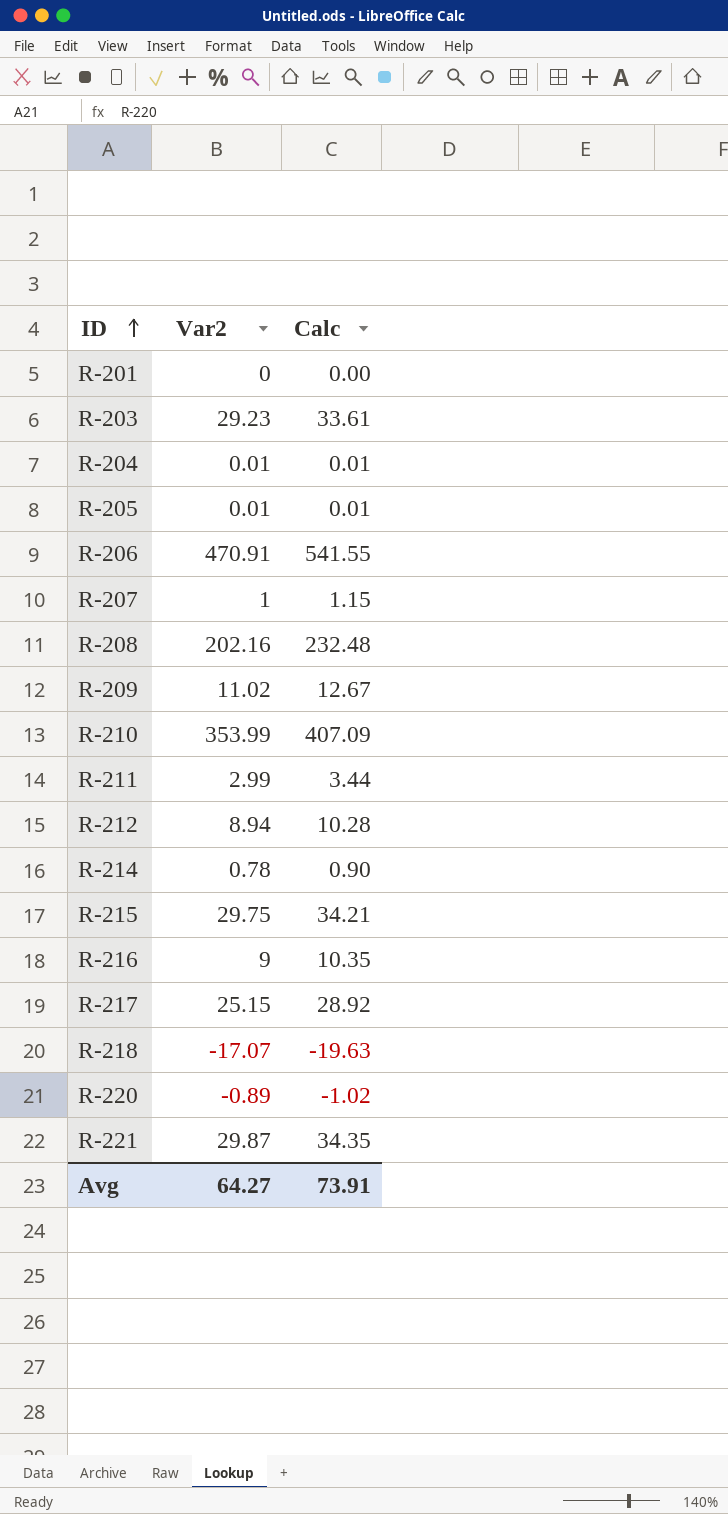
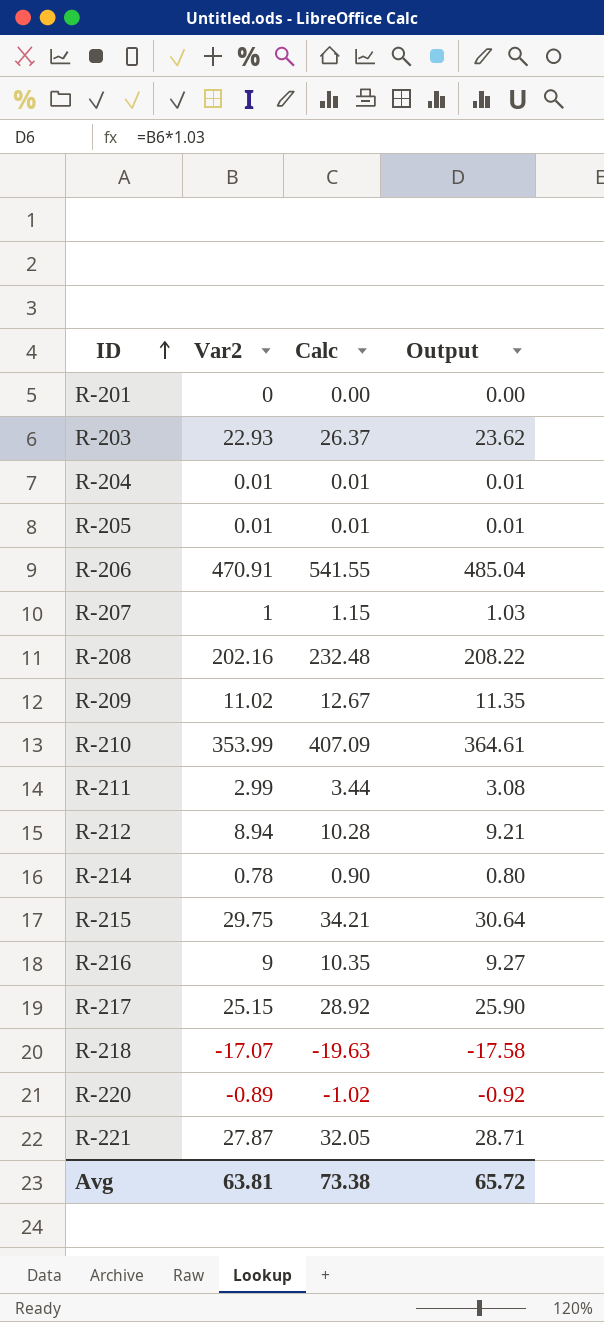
column Output | formula: none -> [Var2] * 1.03
R-203 | Var2: 29.23 -> 22.93
R-203 | Calc: 33.61 -> 26.37
R-221 | Var2: 29.87 -> 27.87
R-221 | Calc: 34.35 -> 32.05
Avg | Var2: 64.27 -> 63.81
Avg | Calc: 73.91 -> 73.38

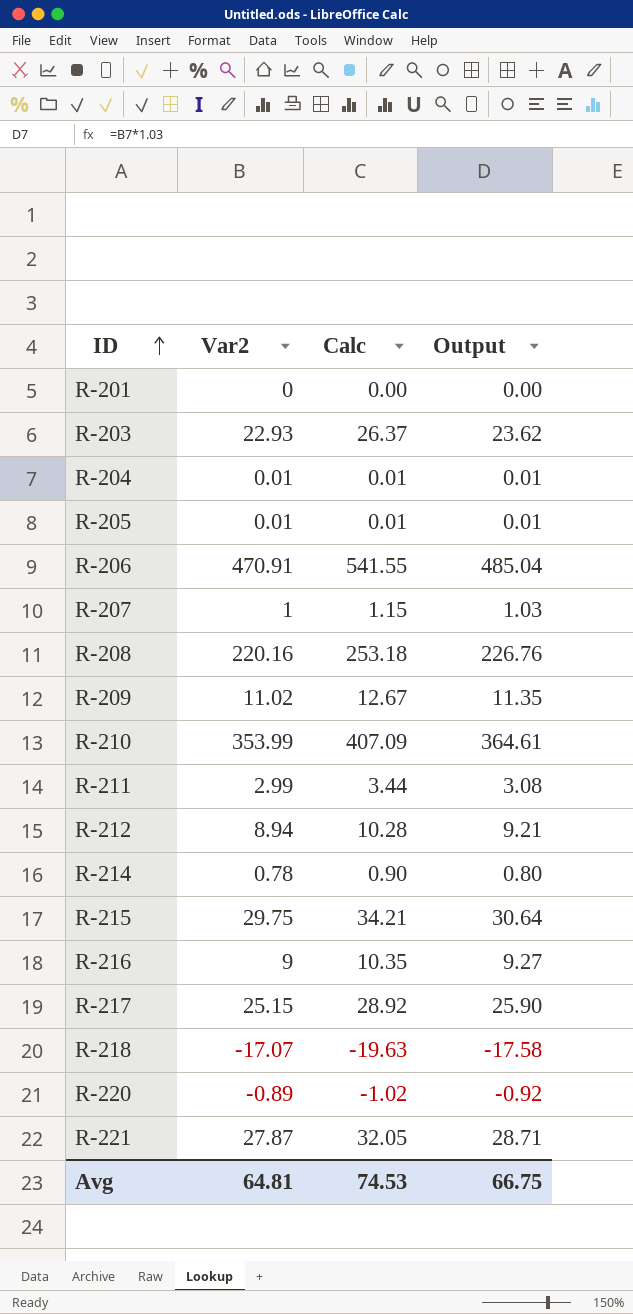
R-208 | Var2: 202.16 -> 220.16
R-208 | Calc: 232.48 -> 253.18
R-208 | Output: 208.22 -> 226.76
Avg | Var2: 63.81 -> 64.81
Avg | Calc: 73.38 -> 74.53
Avg | Output: 65.72 -> 66.75

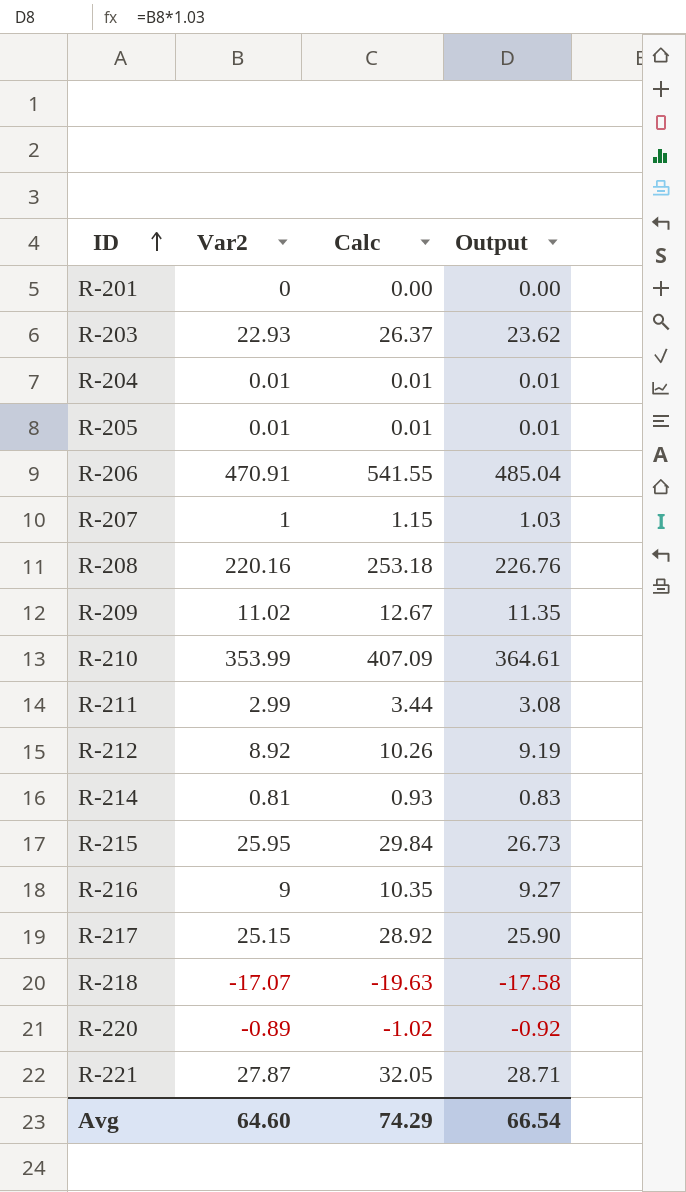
R-212 | Var2: 8.94 -> 8.92
R-212 | Calc: 10.28 -> 10.26
R-212 | Output: 9.21 -> 9.19
R-214 | Var2: 0.78 -> 0.81
R-214 | Calc: 0.90 -> 0.93
R-214 | Output: 0.80 -> 0.83
R-215 | Var2: 29.75 -> 25.95
R-215 | Calc: 34.21 -> 29.84
R-215 | Output: 30.64 -> 26.73
Avg | Var2: 64.81 -> 64.60
Avg | Calc: 74.53 -> 74.29
Avg | Output: 66.75 -> 66.54

